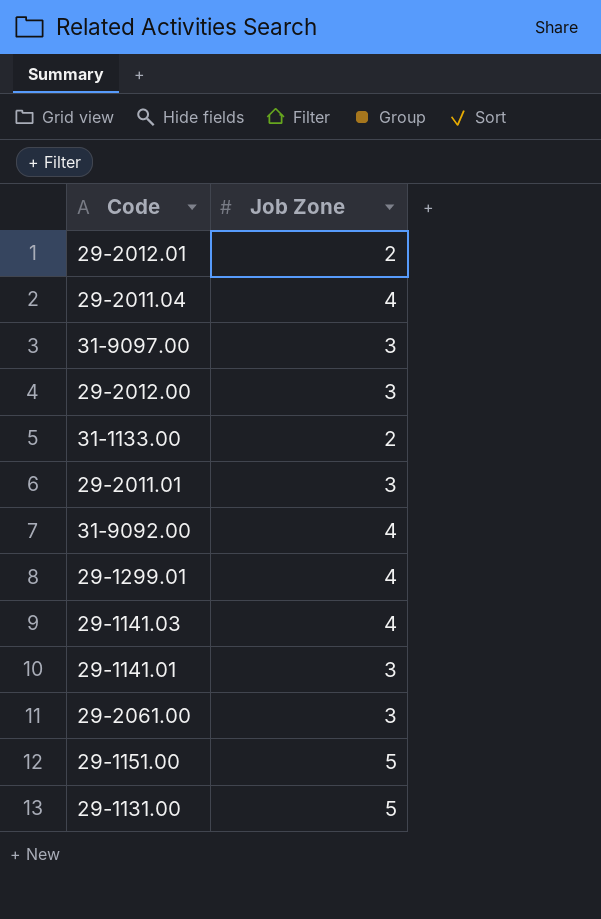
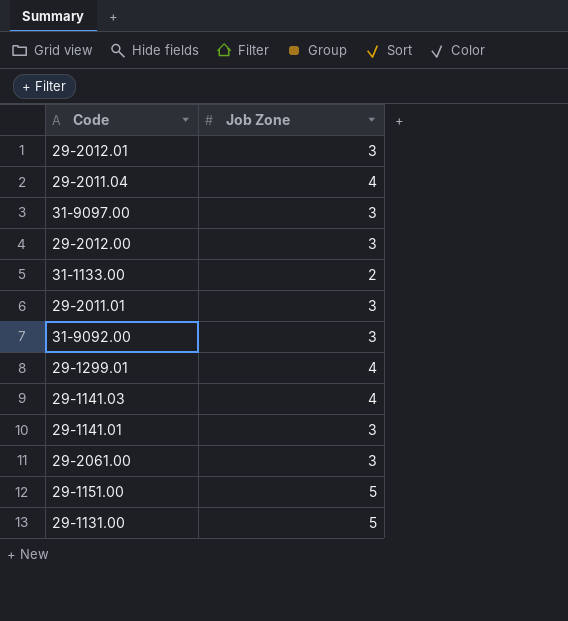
29-2012.01 | Job Zone: 2 -> 3
31-9092.00 | Job Zone: 4 -> 3

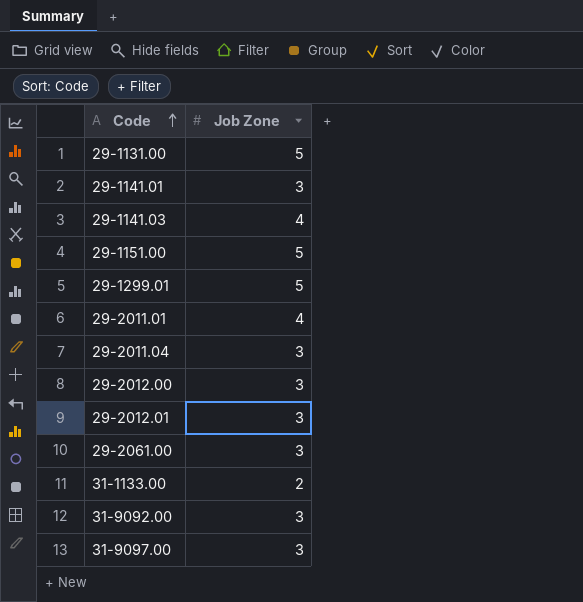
row order: none -> Code ascending
29-1299.01 | Job Zone: 4 -> 5
29-2011.01 | Job Zone: 3 -> 4
29-2011.04 | Job Zone: 4 -> 3

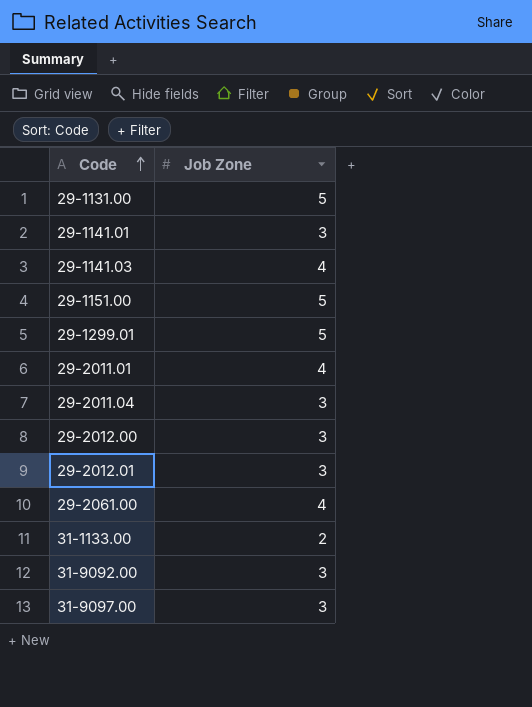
29-2061.00 | Job Zone: 3 -> 4

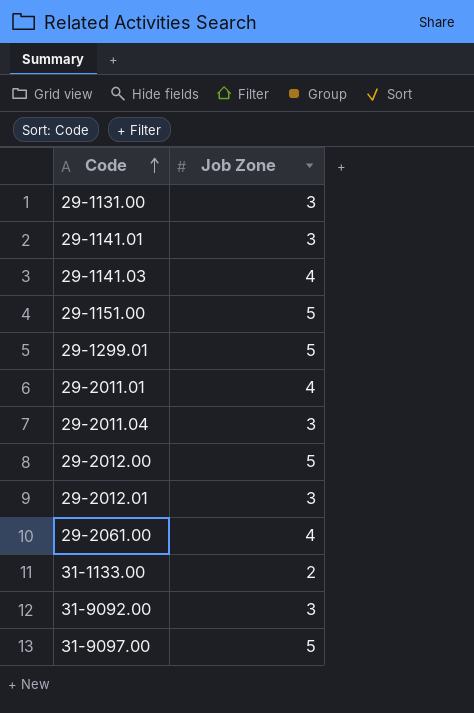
29-1131.00 | Job Zone: 5 -> 3
29-2012.00 | Job Zone: 3 -> 5
31-9097.00 | Job Zone: 3 -> 5

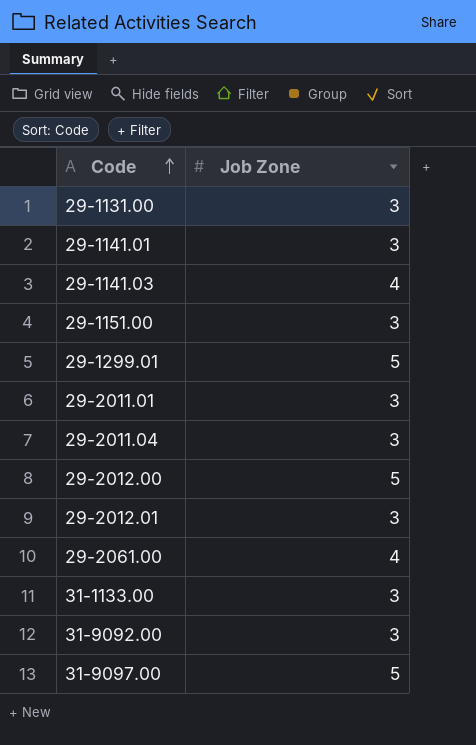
29-1151.00 | Job Zone: 5 -> 3
29-2011.01 | Job Zone: 4 -> 3
31-1133.00 | Job Zone: 2 -> 3

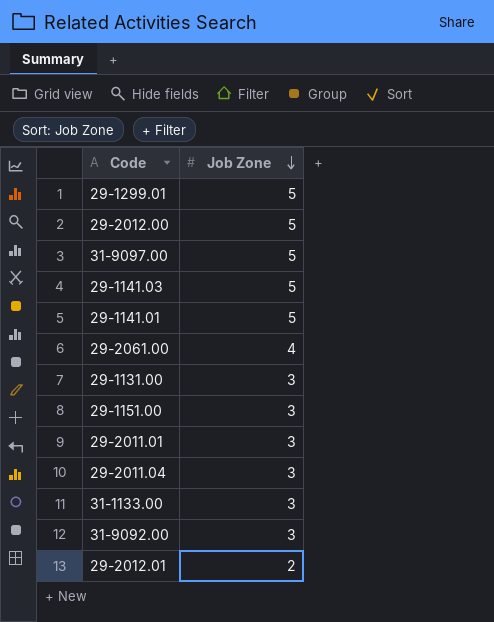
row order: Code ascending -> Job Zone descending
29-1141.03 | Job Zone: 4 -> 5
29-1141.01 | Job Zone: 3 -> 5
29-2012.01 | Job Zone: 3 -> 2

